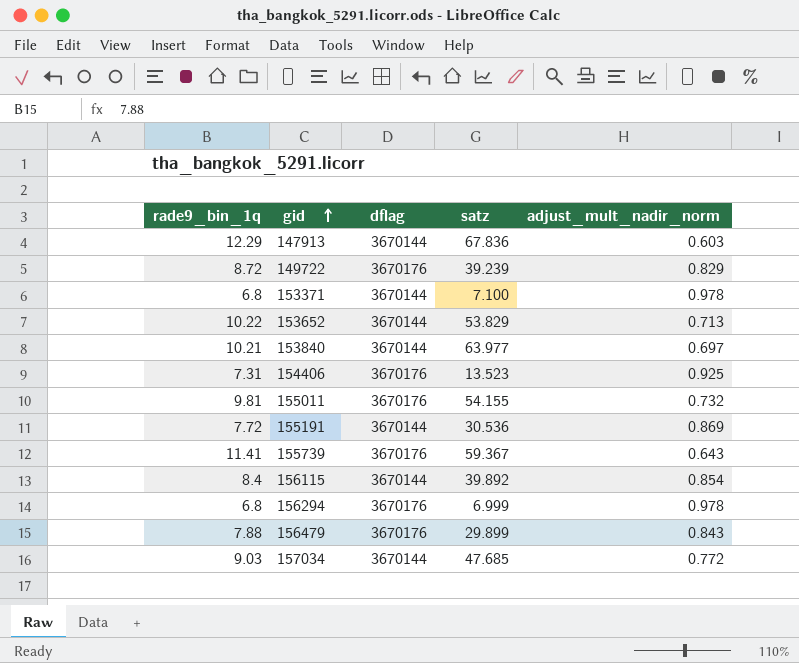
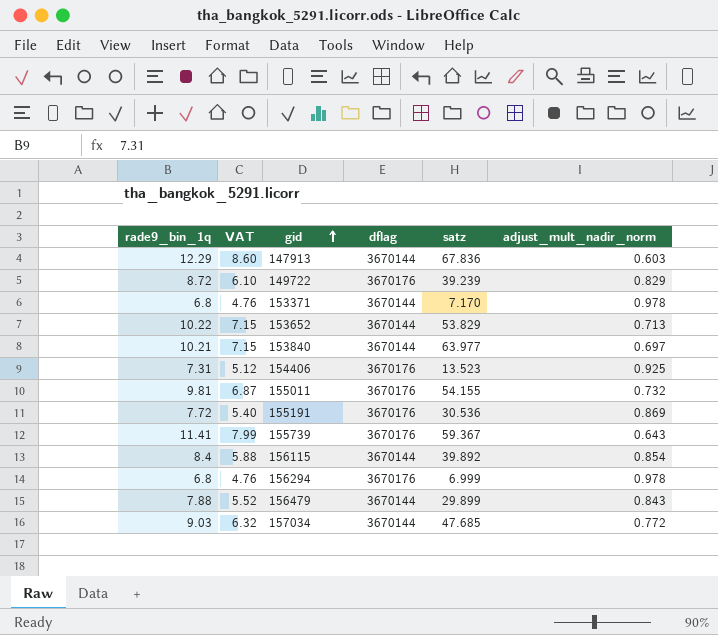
column VAT | formula: none -> [rade9_bin_1q] * 0.7
153371 | satz: 7.100 -> 7.170
155191 | dflag: 3670144 -> 3670176
156479 | dflag: 3670176 -> 3670144

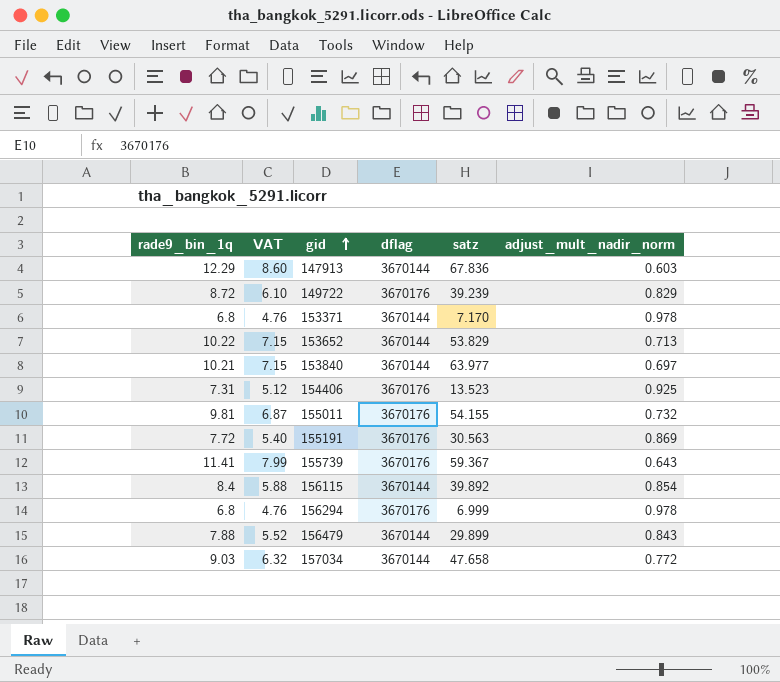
155191 | satz: 30.536 -> 30.563
157034 | satz: 47.685 -> 47.658

